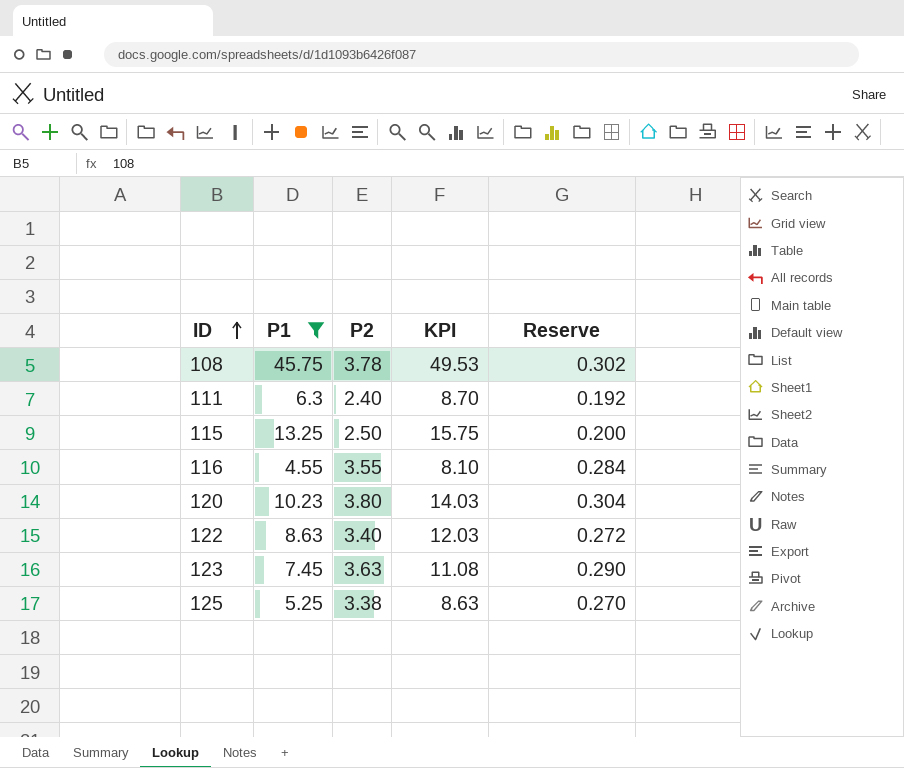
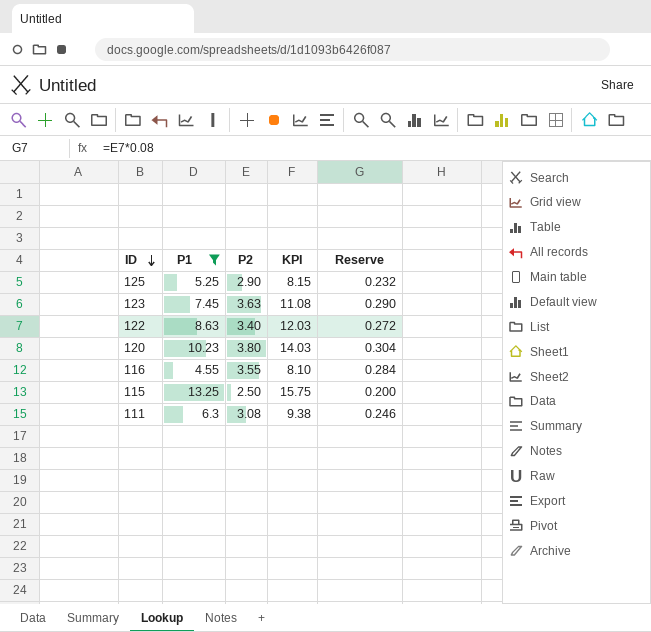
row order: ID ascending -> ID descending
row 108: 45.75 | 3.78 | 49.53 | 0.302 -> none
125 | P2: 3.38 -> 2.90
125 | KPI: 8.63 -> 8.15
125 | Reserve: 0.270 -> 0.232
111 | P2: 2.40 -> 3.08
111 | KPI: 8.70 -> 9.38
111 | Reserve: 0.192 -> 0.246

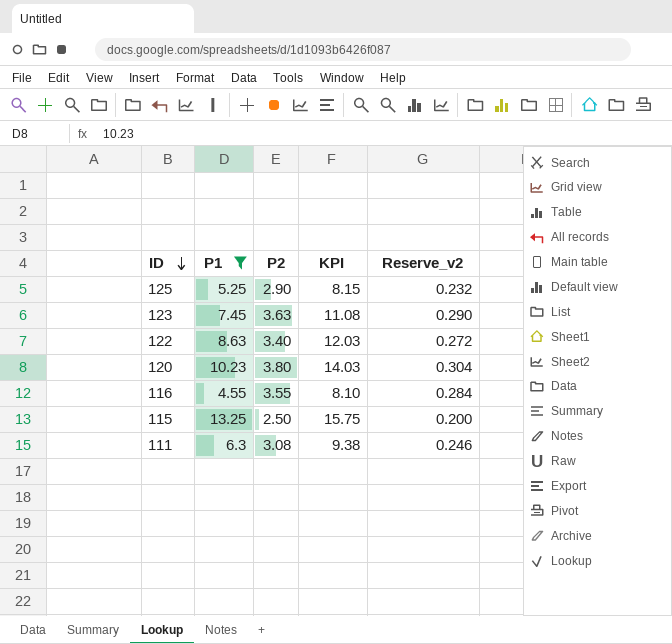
column name: Reserve -> Reserve_v2

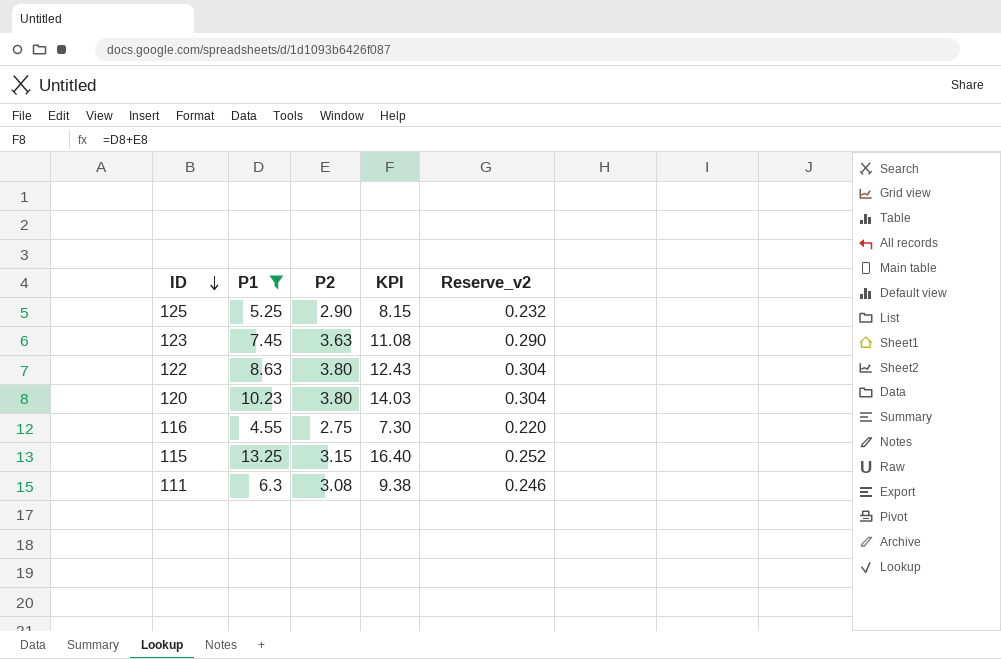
122 | P2: 3.40 -> 3.80
122 | KPI: 12.03 -> 12.43
122 | Reserve_v2: 0.272 -> 0.304
116 | P2: 3.55 -> 2.75
116 | KPI: 8.10 -> 7.30
116 | Reserve_v2: 0.284 -> 0.220
115 | P2: 2.50 -> 3.15
115 | KPI: 15.75 -> 16.40
115 | Reserve_v2: 0.200 -> 0.252

